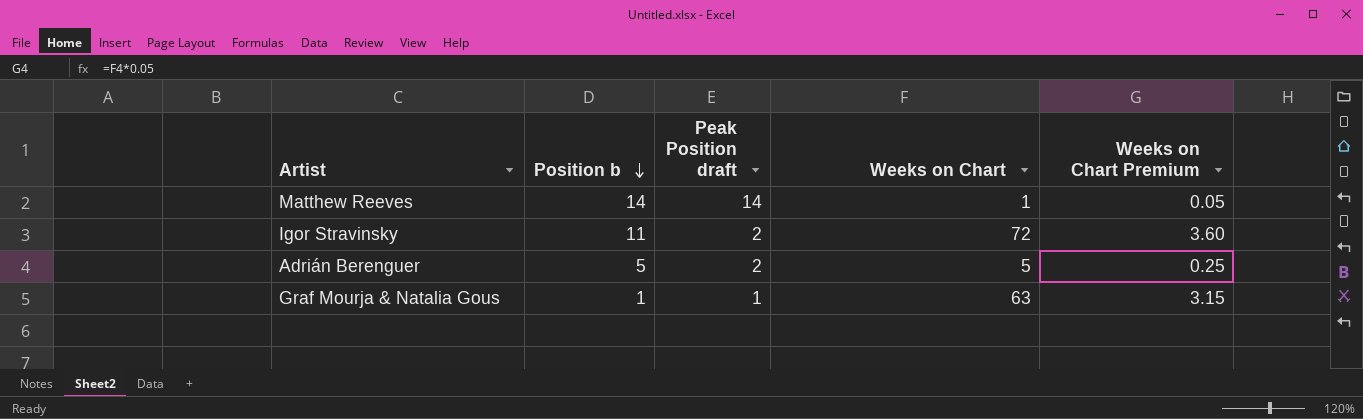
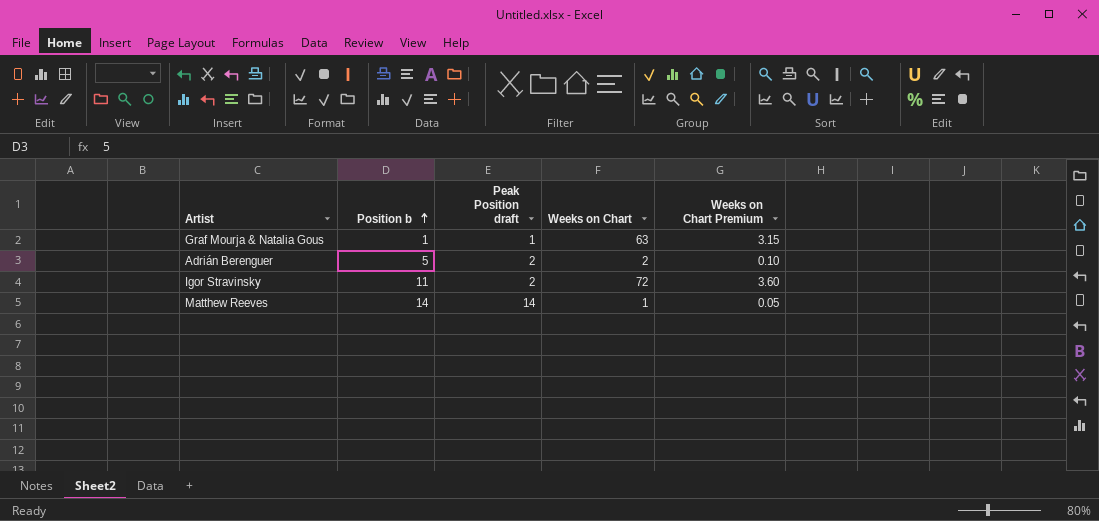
row order: Position b descending -> Position b ascending
Adrián Berenguer | Weeks on Chart: 5 -> 2
Adrián Berenguer | Weeks on Chart Premium: 0.25 -> 0.10

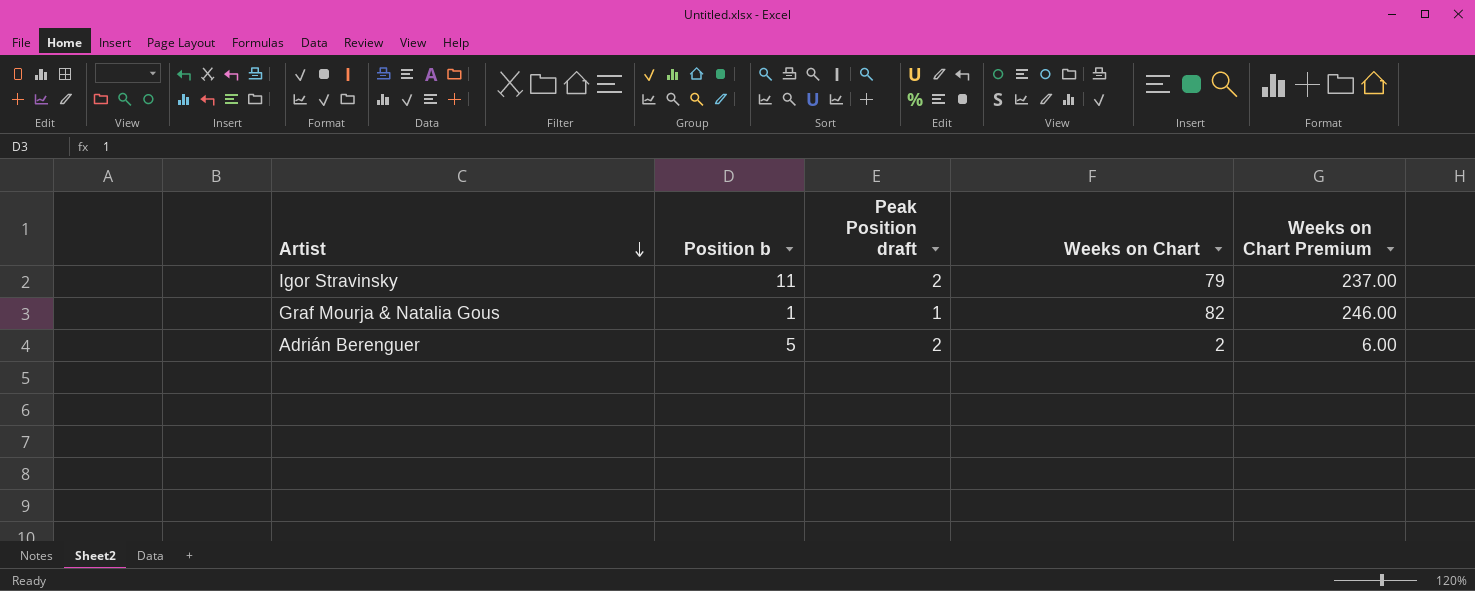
row order: Position b ascending -> Artist descending
column Weeks on Chart Premium | formula: [Weeks on Chart] * 0.05 -> [Weeks on Chart] * 3
row Matthew Reeves: 14 | 14 | 1 | 0.05 -> none
Igor Stravinsky | Weeks on Chart: 72 -> 79
Graf Mourja & Natalia Gous | Weeks on Chart: 63 -> 82

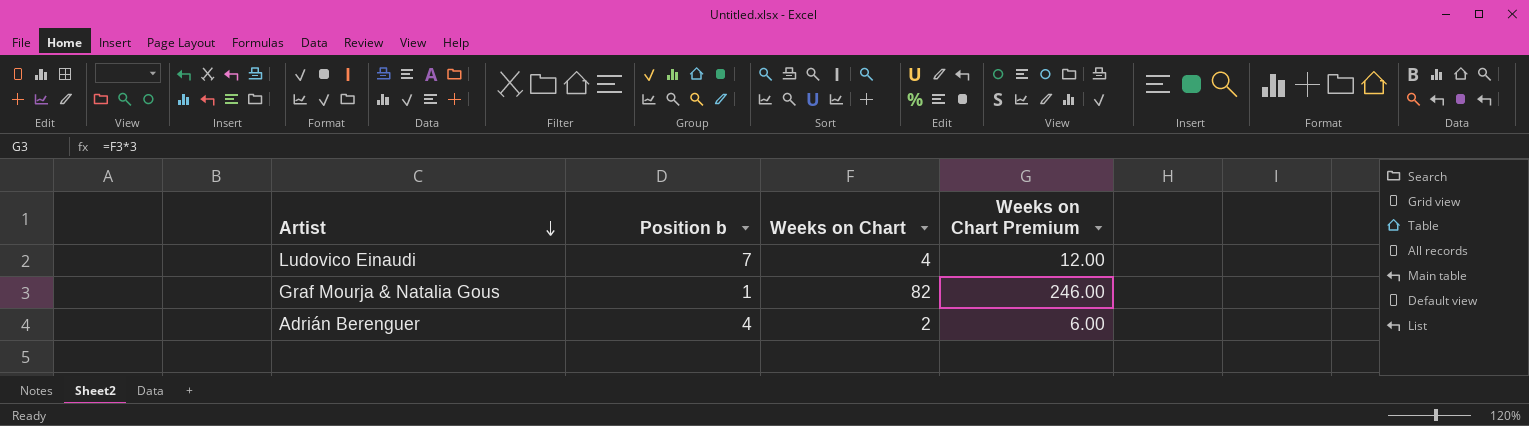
column Peak Position draft | position: 3 -> none
row Igor Stravinsky: 11 | 2 | 79 | 237.00 -> none
row Ludovico Einaudi: none -> 7 | 4 | 12.00
Adrián Berenguer | Position b: 5 -> 4

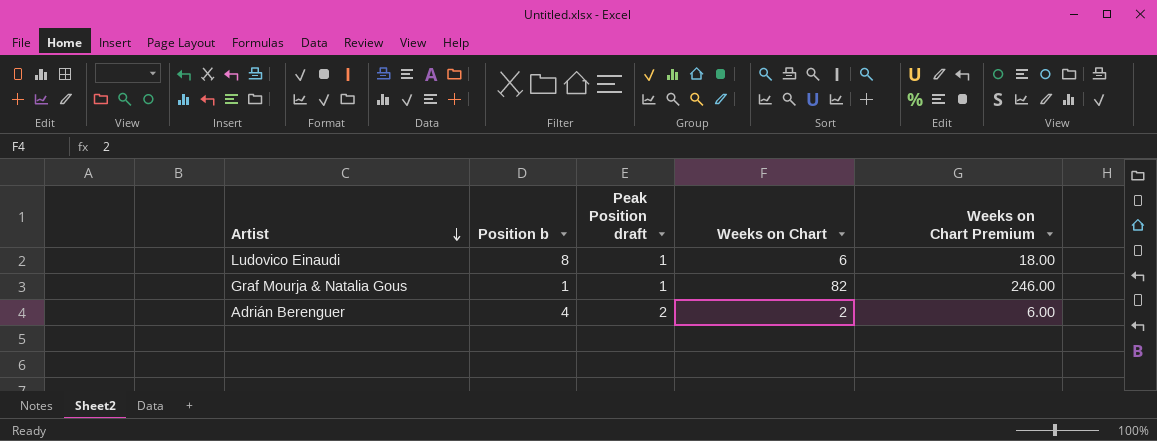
column Peak Position draft | position: none -> 3
Ludovico Einaudi | Position b: 7 -> 8
Ludovico Einaudi | Weeks on Chart: 4 -> 6
Ludovico Einaudi | Weeks on Chart Premium: 12.00 -> 18.00

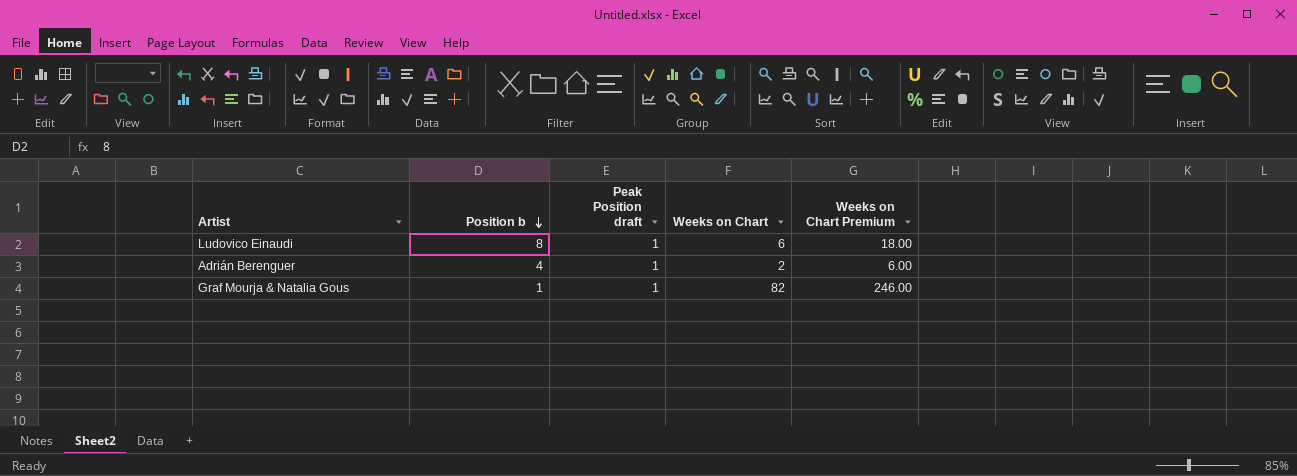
row order: Artist descending -> Position b descending
Adrián Berenguer | Peak Position draft: 2 -> 1

